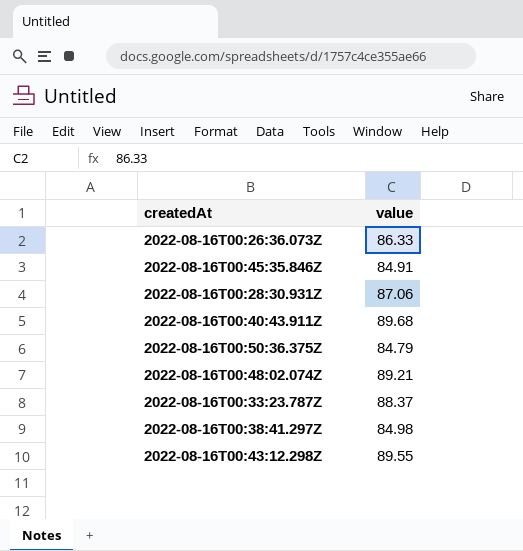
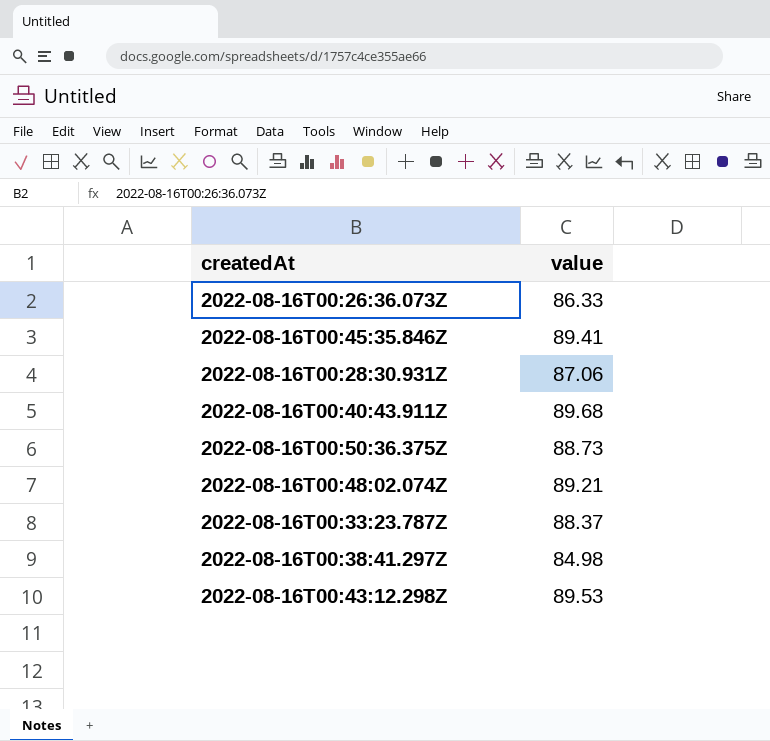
2022-08-16T00:45:35.846Z | value: 84.91 -> 89.41
2022-08-16T00:50:36.375Z | value: 84.79 -> 88.73
2022-08-16T00:43:12.298Z | value: 89.55 -> 89.53

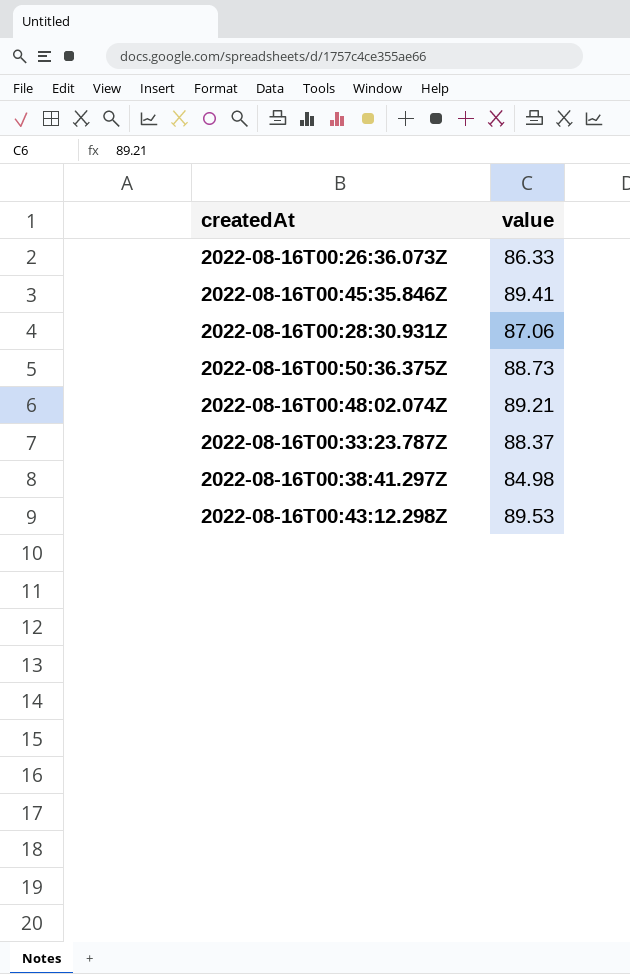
row 2022-08-16T00:40:43.911Z: 89.68 -> none

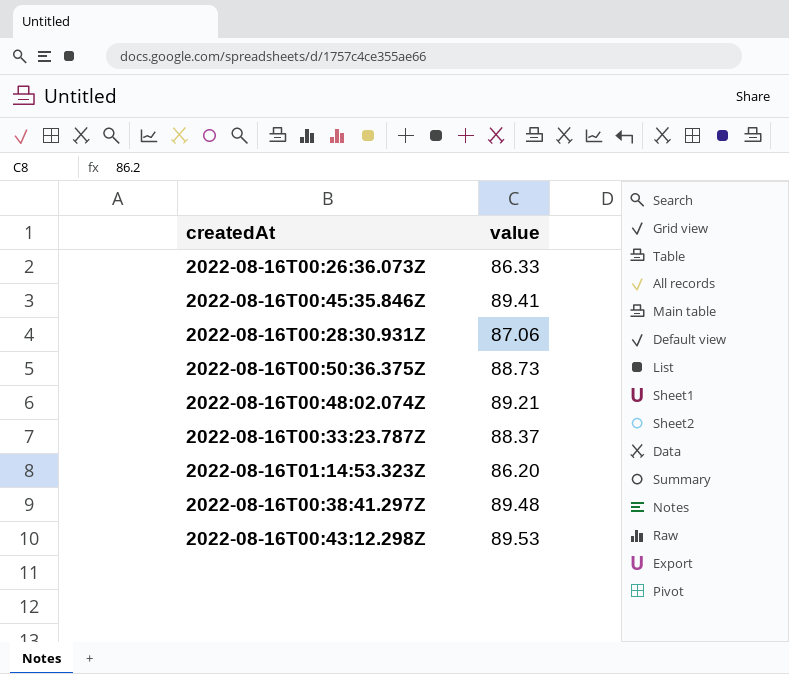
row 2022-08-16T01:14:53.323Z: none -> 86.20
2022-08-16T00:38:41.297Z | value: 84.98 -> 89.48

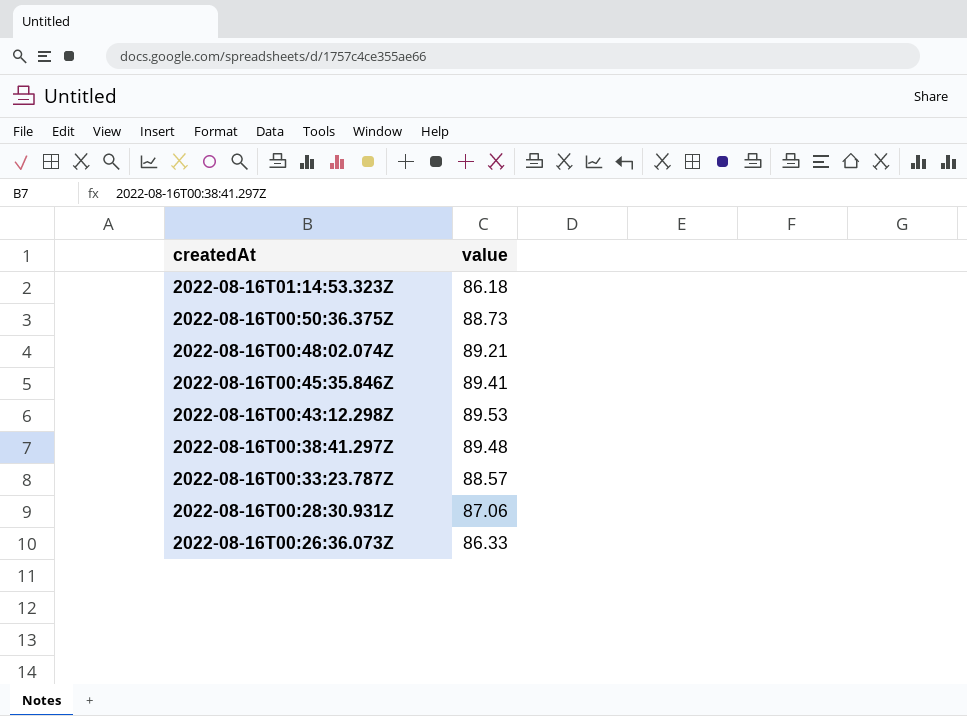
row order: none -> createdAt descending
2022-08-16T01:14:53.323Z | value: 86.20 -> 86.18
2022-08-16T00:33:23.787Z | value: 88.37 -> 88.57

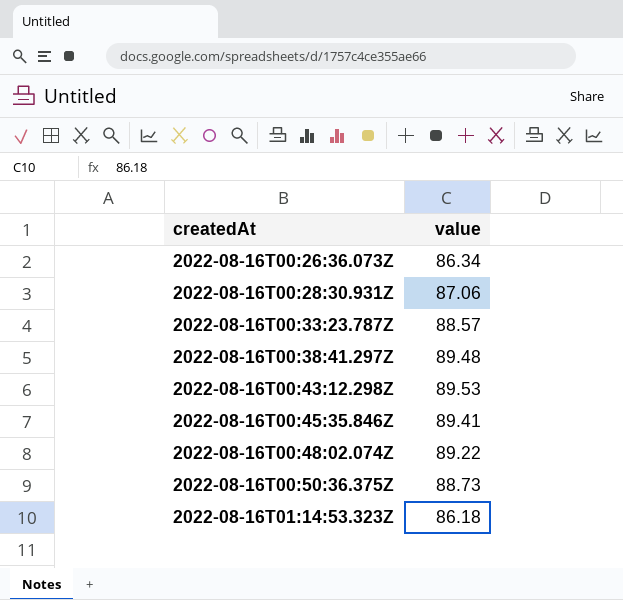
row order: createdAt descending -> createdAt ascending
2022-08-16T00:26:36.073Z | value: 86.33 -> 86.34
2022-08-16T00:48:02.074Z | value: 89.21 -> 89.22

